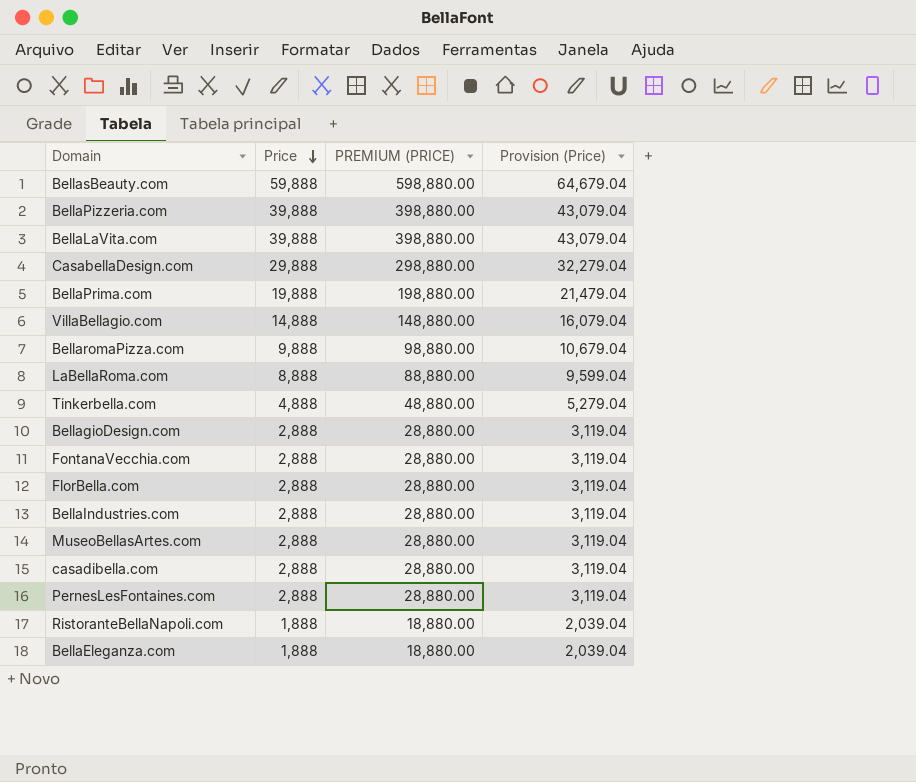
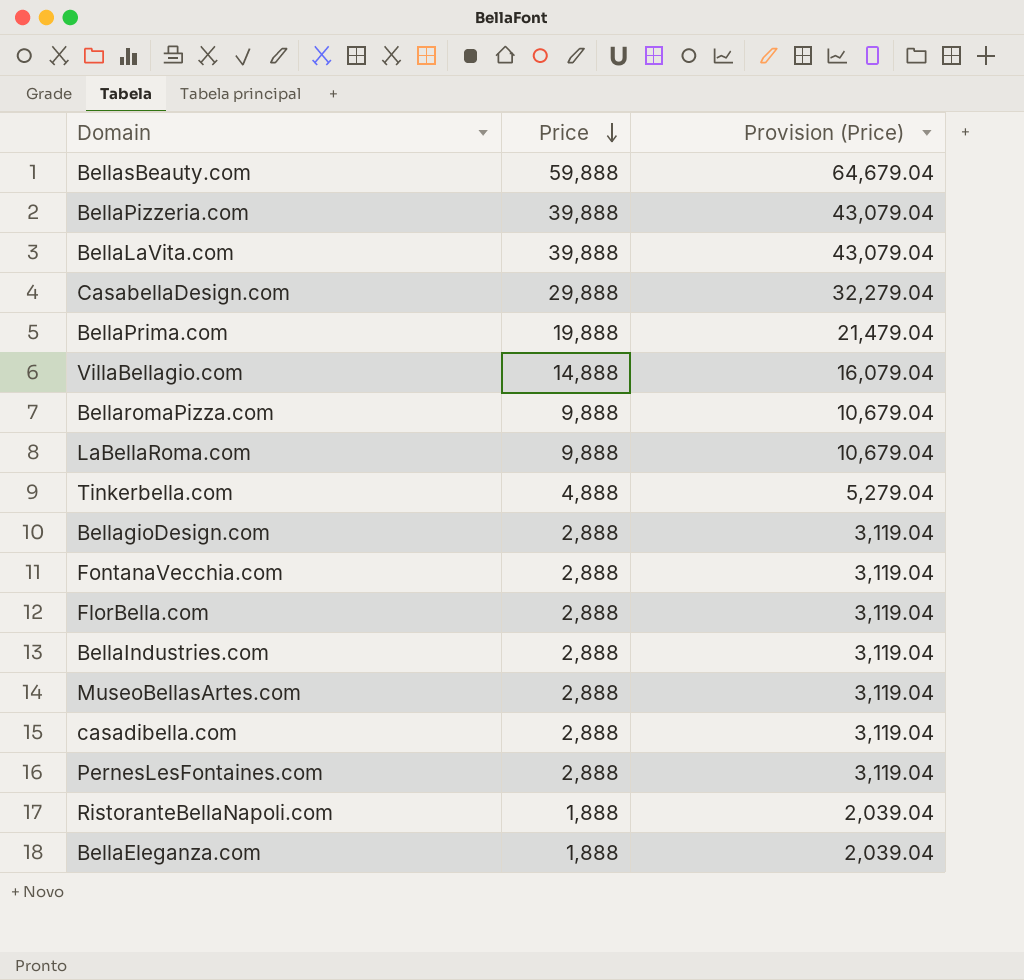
column PREMIUM (PRICE) | formula: [Price] * 10 -> none
LaBellaRoma.com | Price: 8,888 -> 9,888
LaBellaRoma.com | Provision (Price): 9,599.04 -> 10,679.04

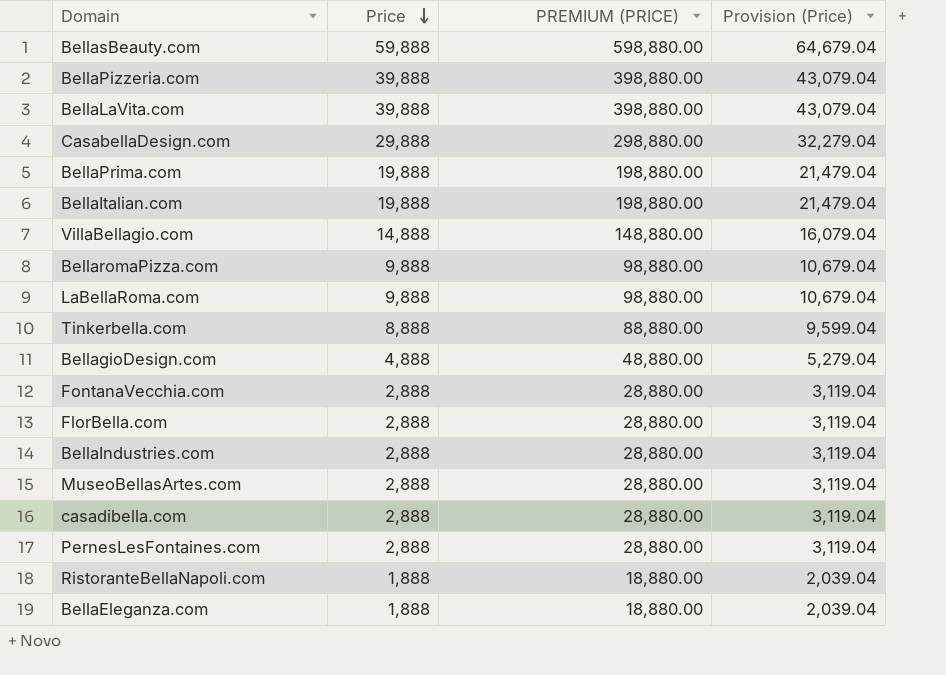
column PREMIUM (PRICE) | formula: none -> [Price] * 10
row BellaItalian.com: none -> 19,888 | 198,880.00 | 21,479.04
Tinkerbella.com | Price: 4,888 -> 8,888
Tinkerbella.com | Provision (Price): 5,279.04 -> 9,599.04
BellagioDesign.com | Price: 2,888 -> 4,888
BellagioDesign.com | Provision (Price): 3,119.04 -> 5,279.04

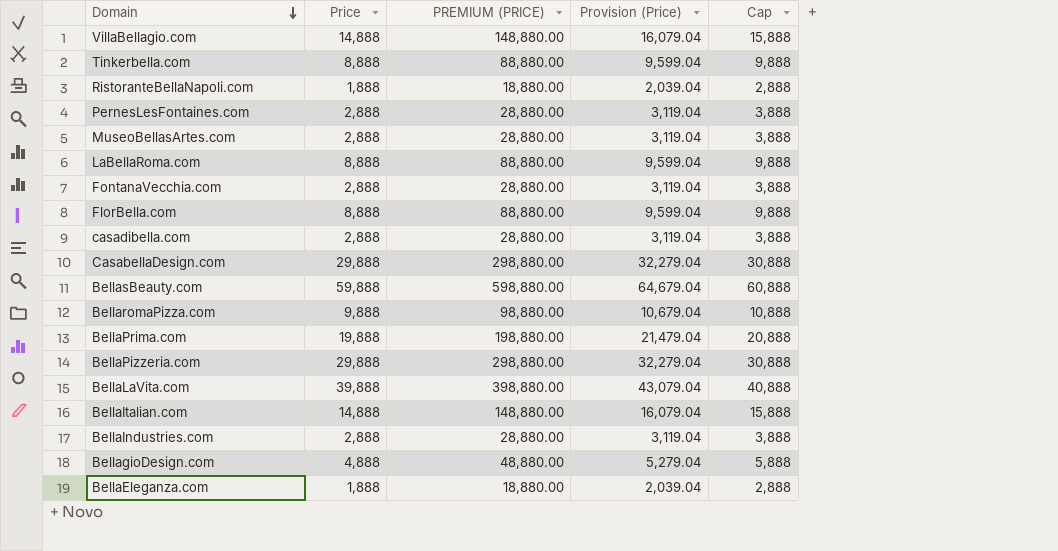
row order: Price descending -> Domain descending
column Cap | formula: none -> [Price] + 1000
LaBellaRoma.com | Price: 9,888 -> 8,888
LaBellaRoma.com | PREMIUM (PRICE): 98,880.00 -> 88,880.00
LaBellaRoma.com | Provision (Price): 10,679.04 -> 9,599.04
FlorBella.com | Price: 2,888 -> 8,888
FlorBella.com | PREMIUM (PRICE): 28,880.00 -> 88,880.00
FlorBella.com | Provision (Price): 3,119.04 -> 9,599.04
BellaPizzeria.com | Price: 39,888 -> 29,888
BellaPizzeria.com | PREMIUM (PRICE): 398,880.00 -> 298,880.00
BellaPizzeria.com | Provision (Price): 43,079.04 -> 32,279.04
BellaItalian.com | Price: 19,888 -> 14,888
BellaItalian.com | PREMIUM (PRICE): 198,880.00 -> 148,880.00
BellaItalian.com | Provision (Price): 21,479.04 -> 16,079.04

